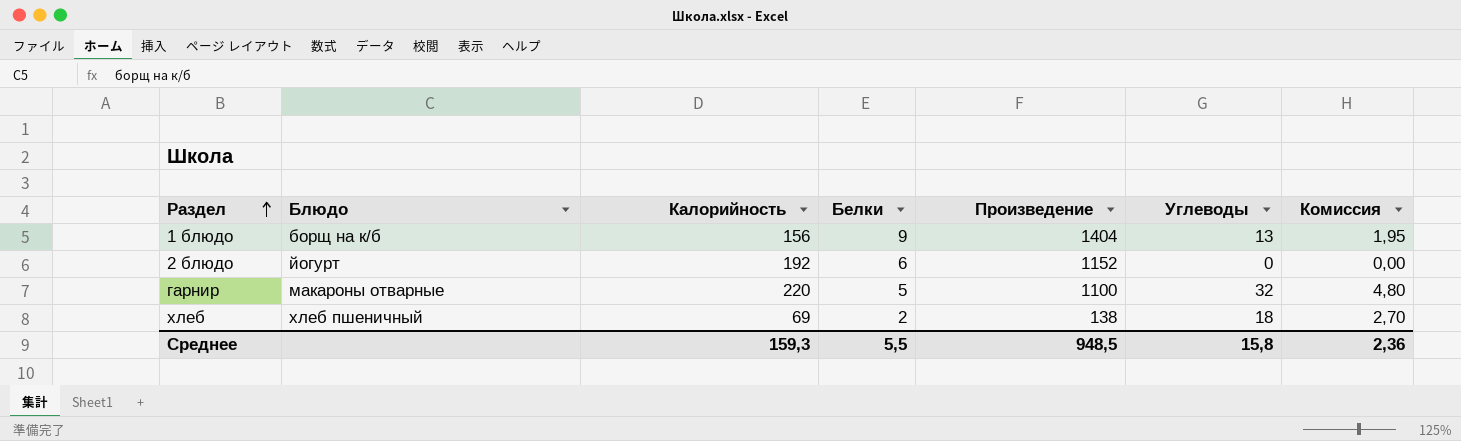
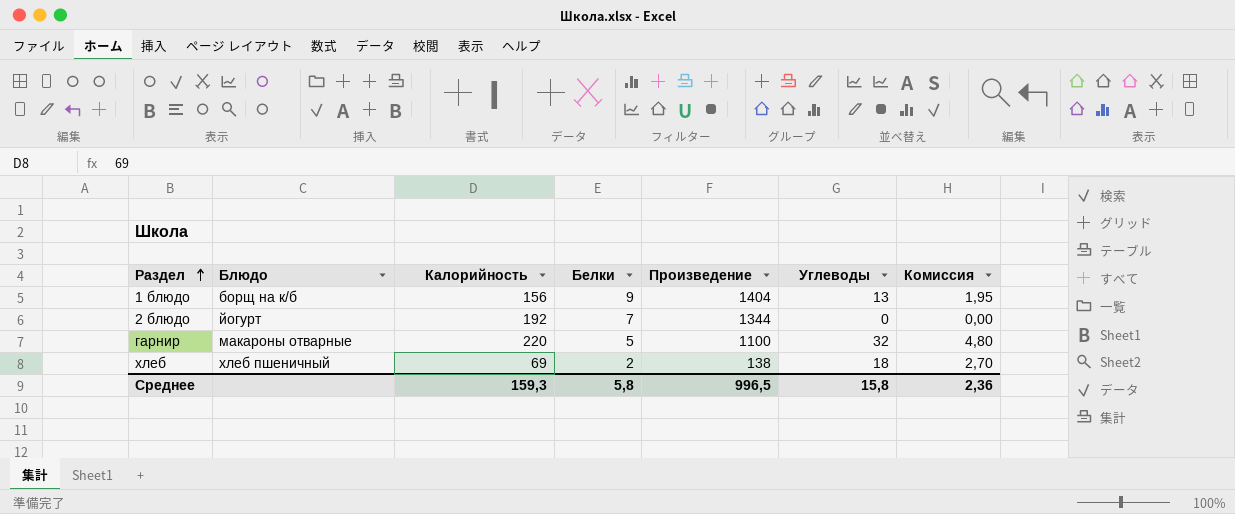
2 блюдо | Белки: 6 -> 7
2 блюдо | Произведение: 1152 -> 1344
Среднее | Белки: 5,5 -> 5,8
Среднее | Произведение: 948,5 -> 996,5

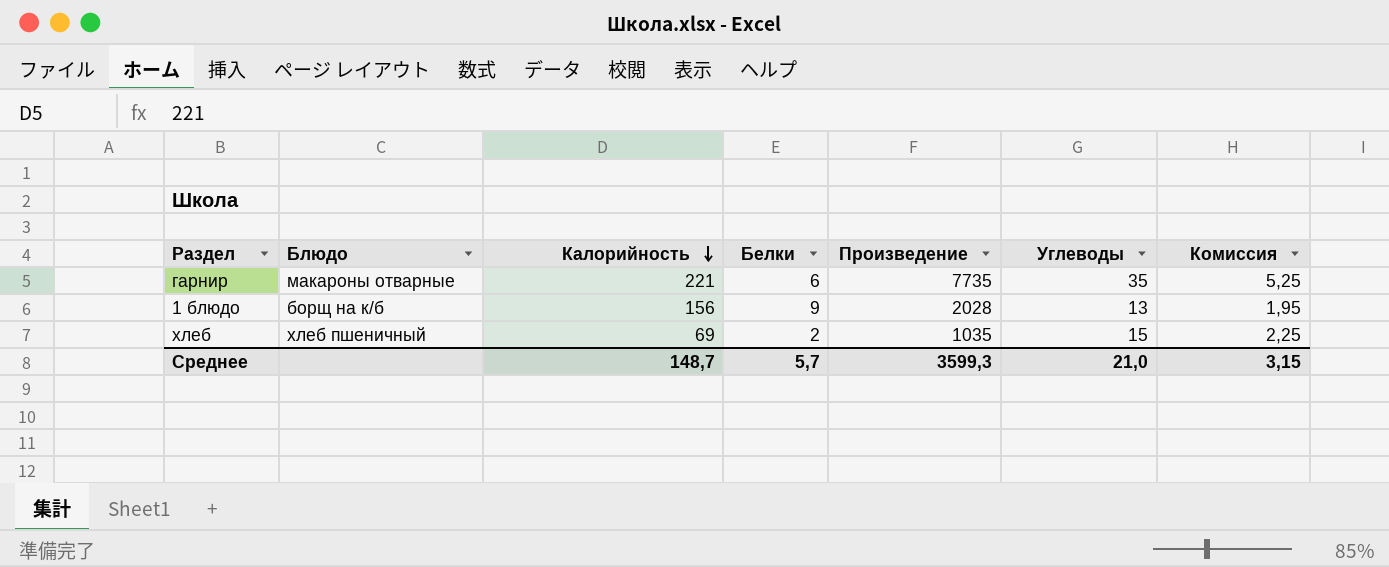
row order: Раздел ascending -> Калорийность descending
column Произведение | formula: [Калорийность] * [Белки] -> [Калорийность] * [Углеводы]
row 2 блюдо: йогурт | 192 | 7 | 1344 | 0 | 0,00 -> none
гарнир | Калорийность: 220 -> 221
гарнир | Белки: 5 -> 6
гарнир | Углеводы: 32 -> 35
гарнир | Комиссия: 4,80 -> 5,25
хлеб | Углеводы: 18 -> 15
хлеб | Комиссия: 2,70 -> 2,25
Среднее | Калорийность: 159,3 -> 148,7
Среднее | Белки: 5,8 -> 5,7
Среднее | Произведение: 996,5 -> 3599,3
Среднее | Углеводы: 15,8 -> 21,0
Среднее | Комиссия: 2,36 -> 3,15

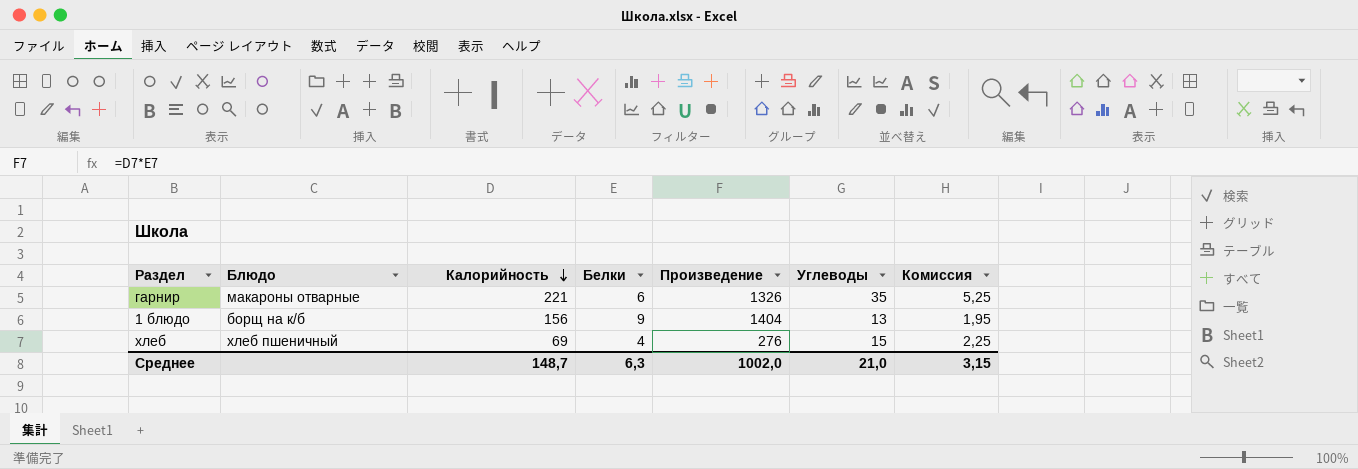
column Произведение | formula: [Калорийность] * [Углеводы] -> [Калорийность] * [Белки]
хлеб | Белки: 2 -> 4
Среднее | Белки: 5,7 -> 6,3
Среднее | Произведение: 3599,3 -> 1002,0

